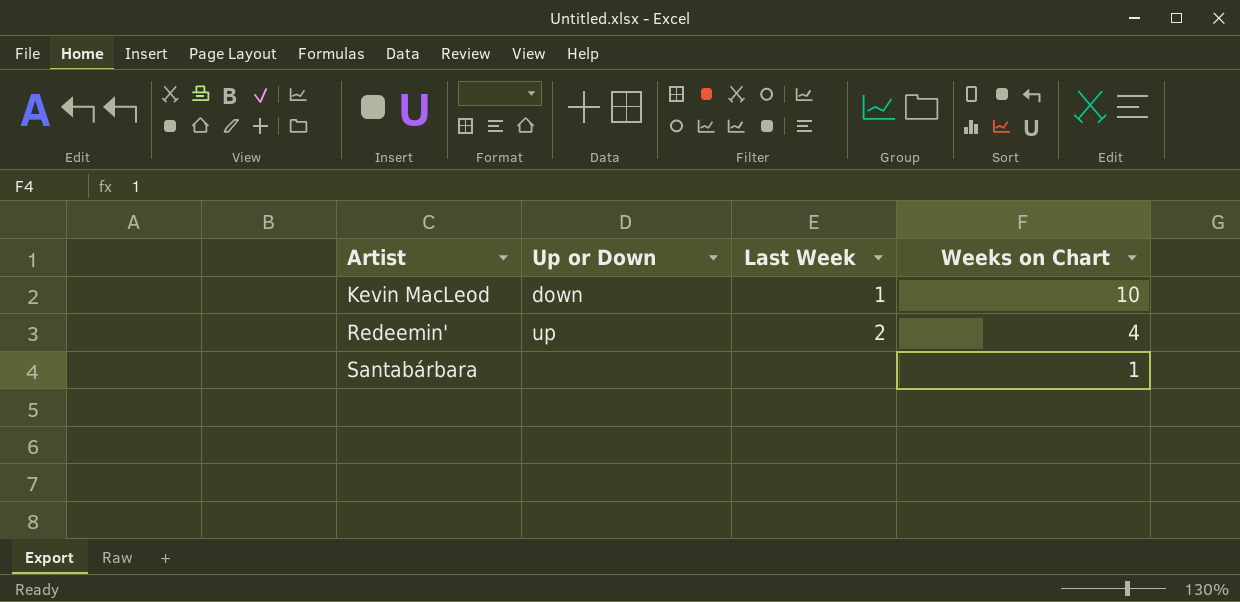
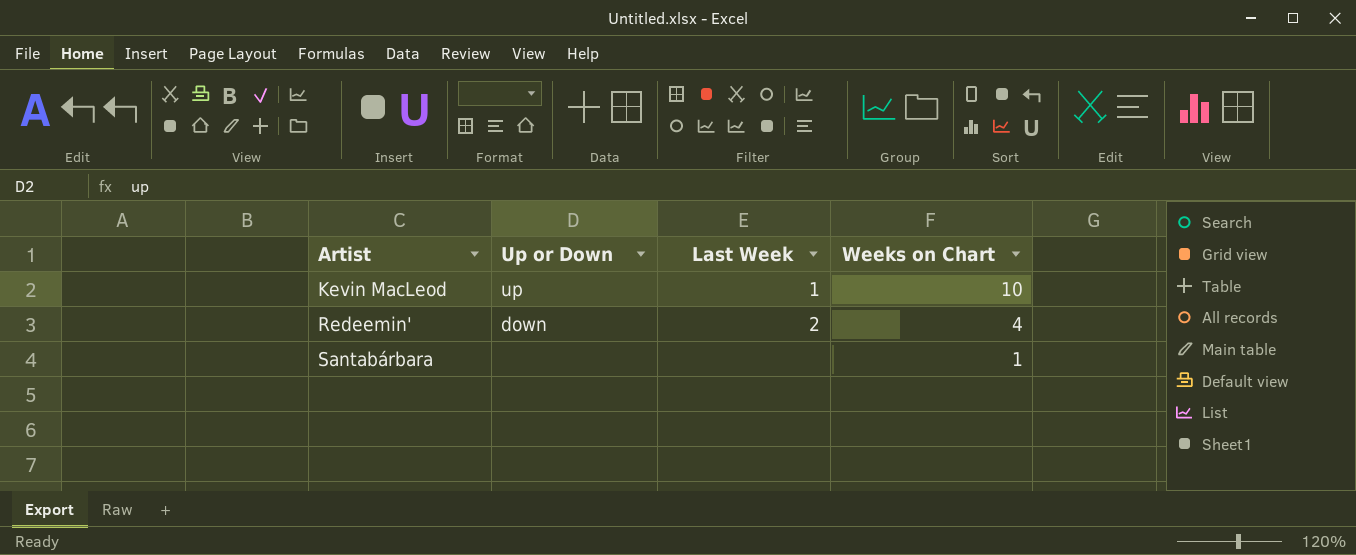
Kevin MacLeod | Up or Down: down -> up
Redeemin' | Up or Down: up -> down

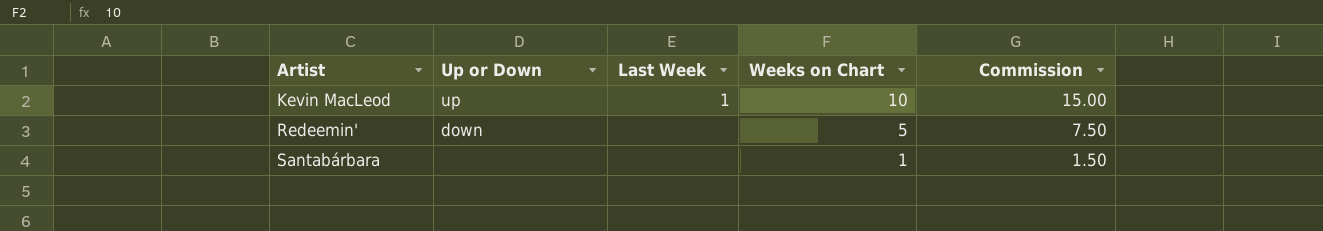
column Commission | formula: none -> [Weeks on Chart] * 1.5
Redeemin' | Last Week: 2 -> none
Redeemin' | Weeks on Chart: 4 -> 5

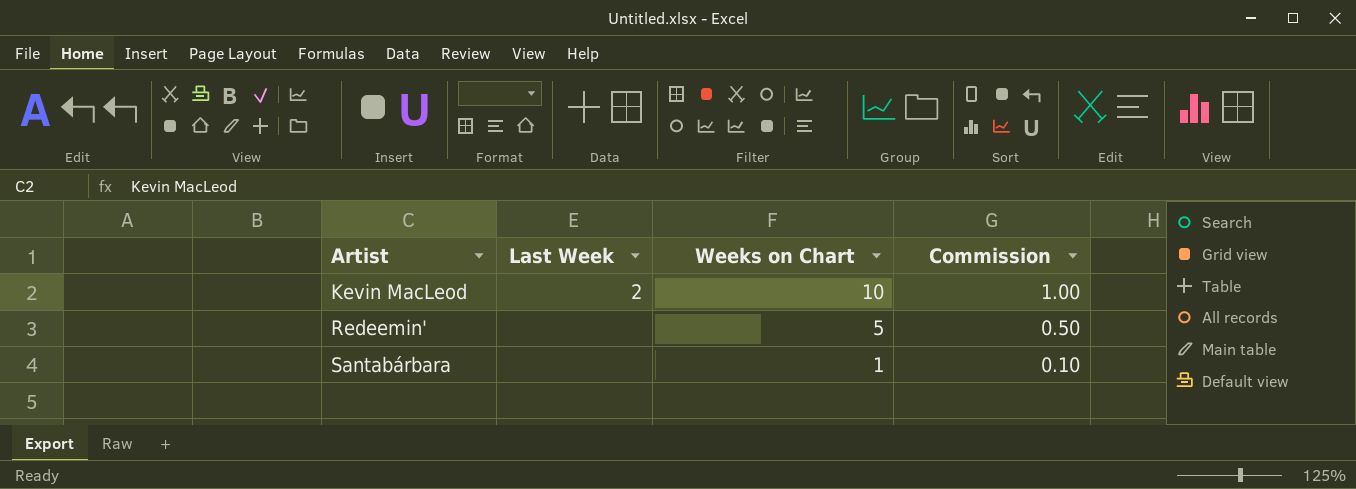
column Up or Down | position: 2 -> none
column Commission | formula: [Weeks on Chart] * 1.5 -> [Weeks on Chart] * 0.1
Kevin MacLeod | Last Week: 1 -> 2

